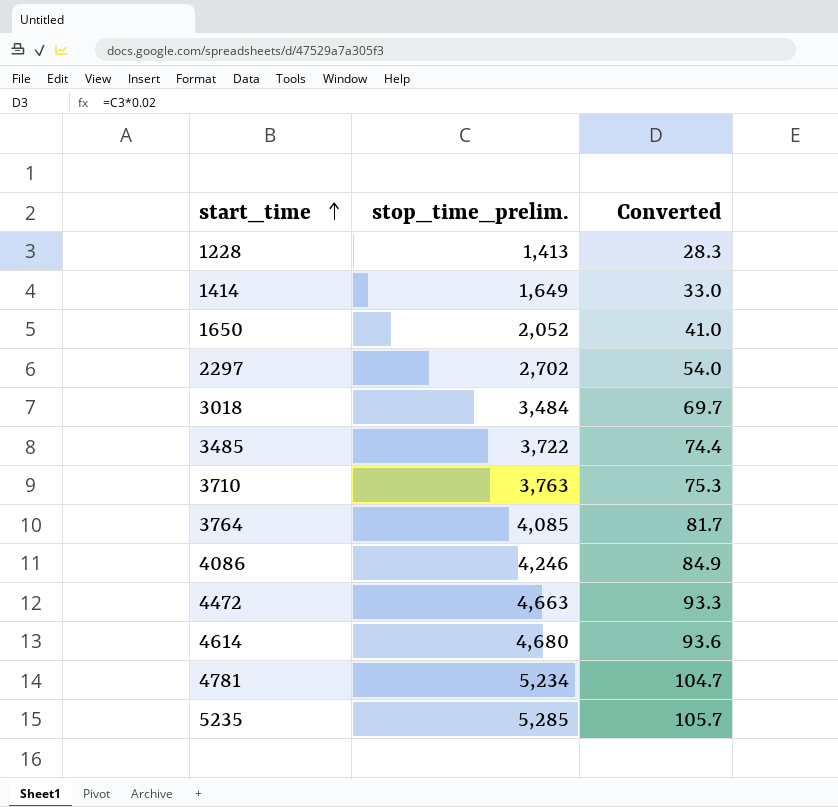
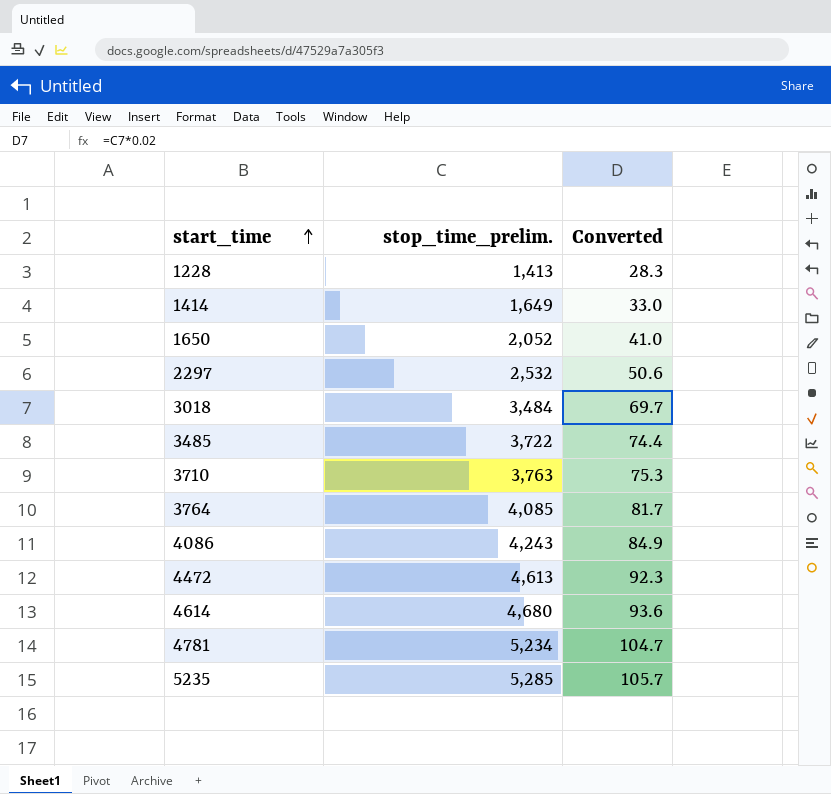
2297 | stop_time_prelim.: 2,702 -> 2,532
2297 | Converted: 54.0 -> 50.6
4086 | stop_time_prelim.: 4,246 -> 4,243
4472 | stop_time_prelim.: 4,663 -> 4,613
4472 | Converted: 93.3 -> 92.3

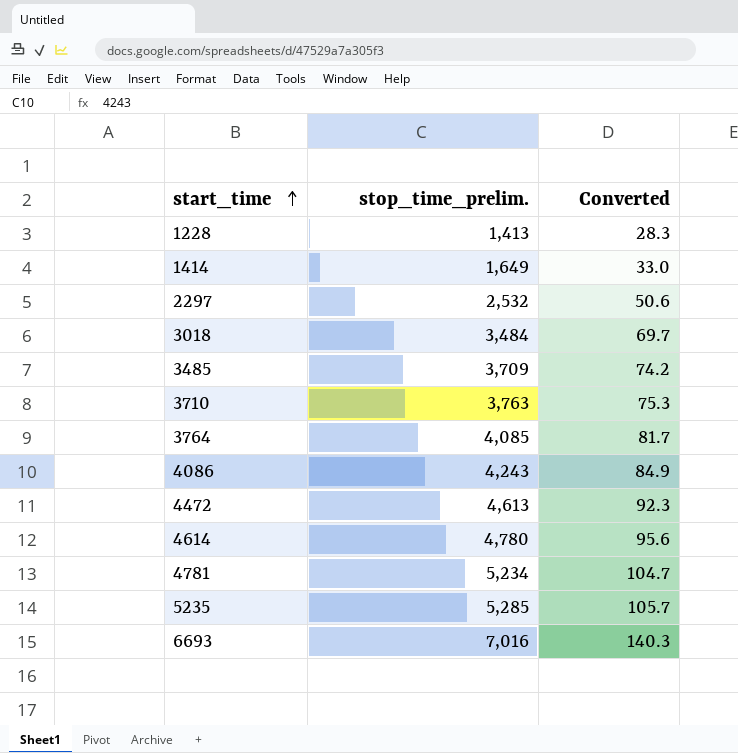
row 1650: 2,052 | 41.0 -> none
3485 | stop_time_prelim.: 3,722 -> 3,709
3485 | Converted: 74.4 -> 74.2
4614 | stop_time_prelim.: 4,680 -> 4,780
4614 | Converted: 93.6 -> 95.6
row 6693: none -> 7,016 | 140.3

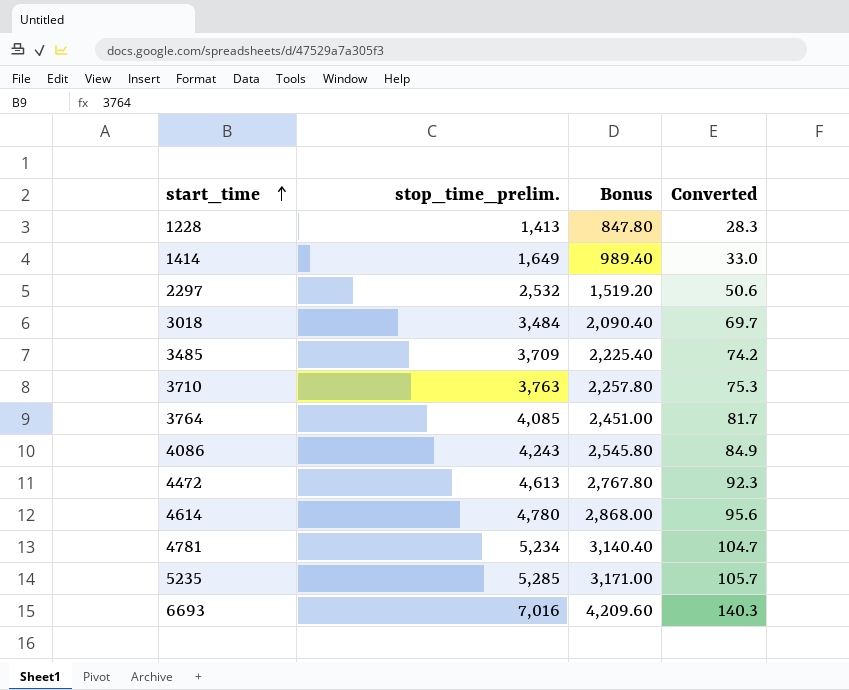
column Bonus | formula: none -> [stop_time_prelim.] * 0.6

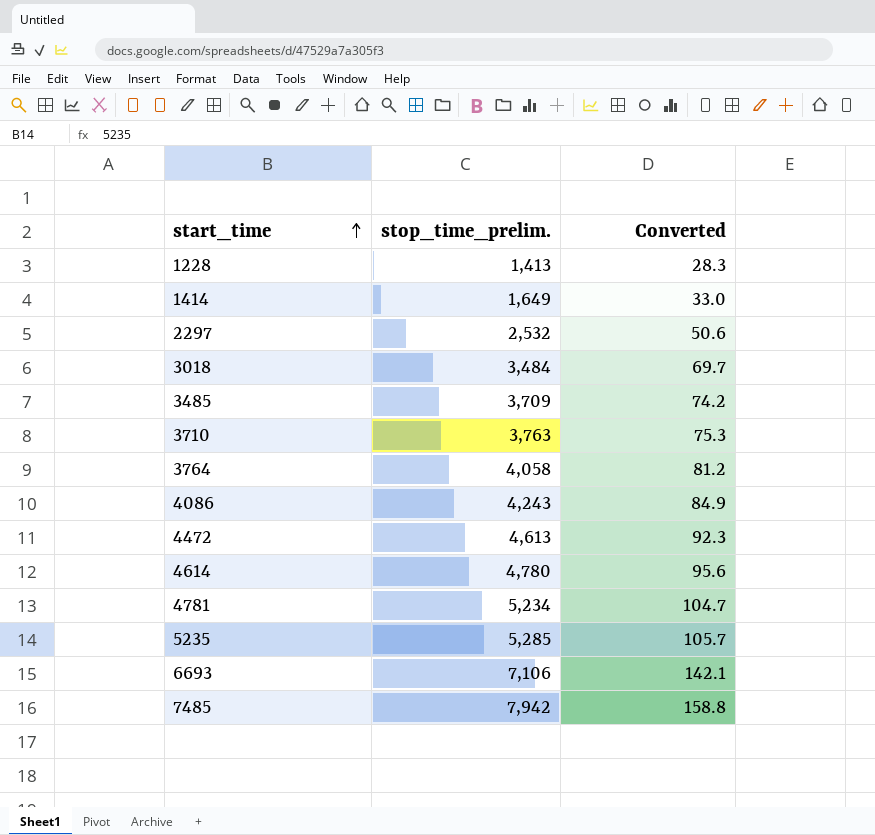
column Bonus | formula: [stop_time_prelim.] * 0.6 -> none
3764 | stop_time_prelim.: 4,085 -> 4,058
3764 | Converted: 81.7 -> 81.2
6693 | stop_time_prelim.: 7,016 -> 7,106
6693 | Converted: 140.3 -> 142.1
row 7485: none -> 7,942 | 158.8

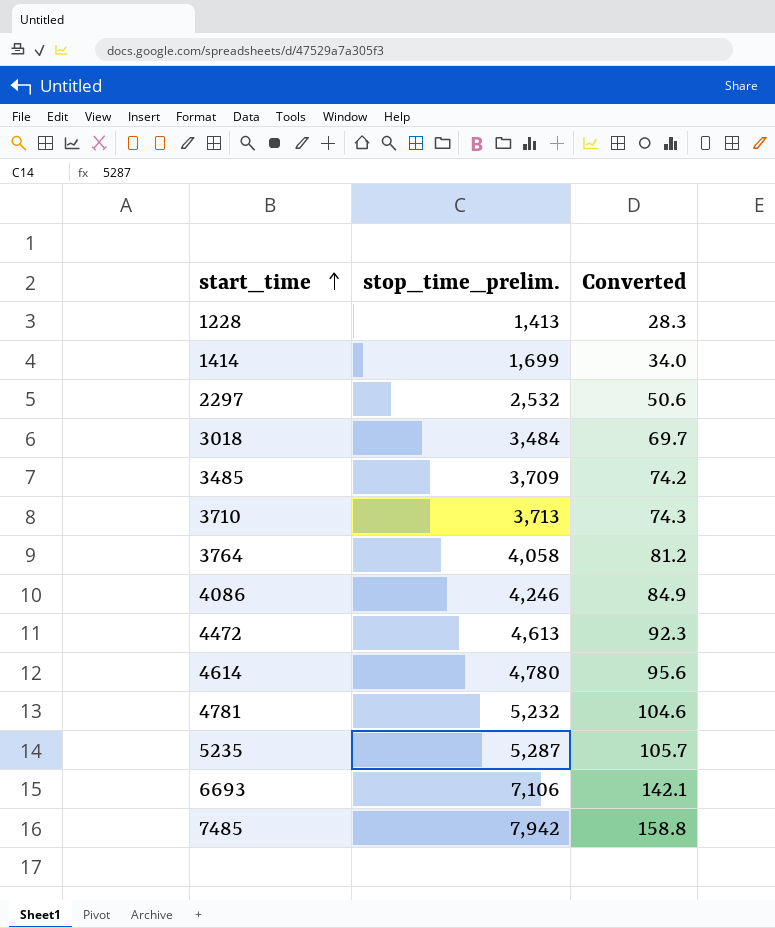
1414 | stop_time_prelim.: 1,649 -> 1,699
1414 | Converted: 33.0 -> 34.0
3710 | stop_time_prelim.: 3,763 -> 3,713
3710 | Converted: 75.3 -> 74.3
4086 | stop_time_prelim.: 4,243 -> 4,246
4781 | stop_time_prelim.: 5,234 -> 5,232
4781 | Converted: 104.7 -> 104.6
5235 | stop_time_prelim.: 5,285 -> 5,287

